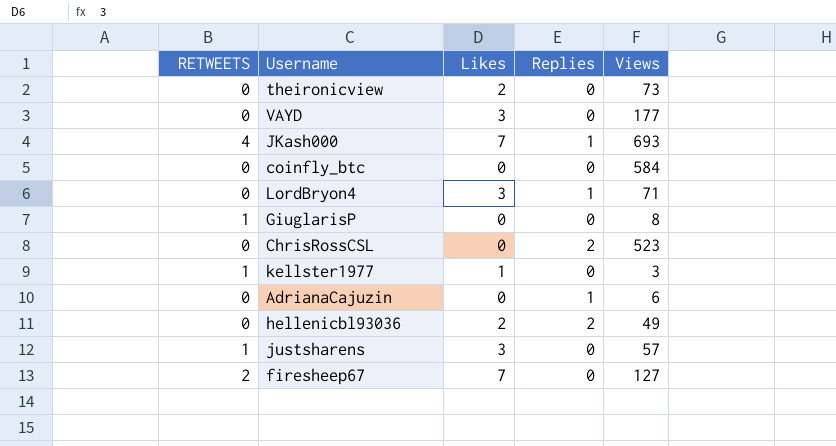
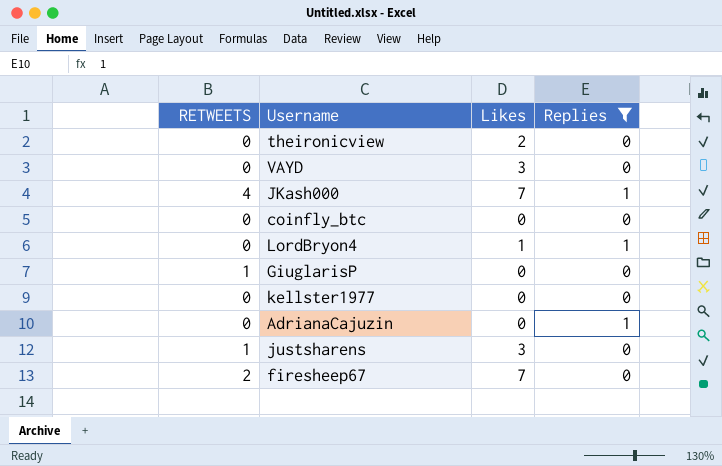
filter: none -> Replies != 2
column Views | position: 5 -> none
LordBryon4 | Likes: 3 -> 1
kellster1977 | RETWEETS: 1 -> 0
kellster1977 | Likes: 1 -> 0

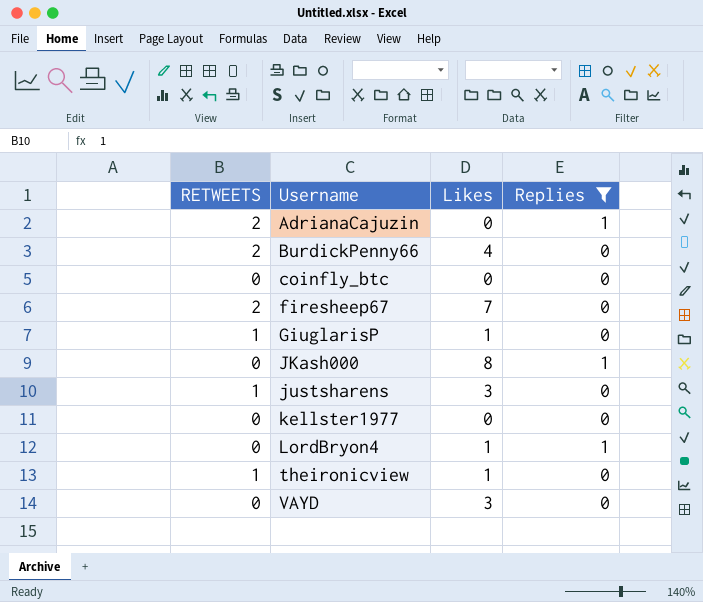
row order: none -> Username ascending
AdrianaCajuzin | RETWEETS: 0 -> 2
row BurdickPenny66: none -> 2 | 4 | 0
GiuglarisP | Likes: 0 -> 1
JKash000 | RETWEETS: 4 -> 0
JKash000 | Likes: 7 -> 8
theironicview | RETWEETS: 0 -> 1
theironicview | Likes: 2 -> 1

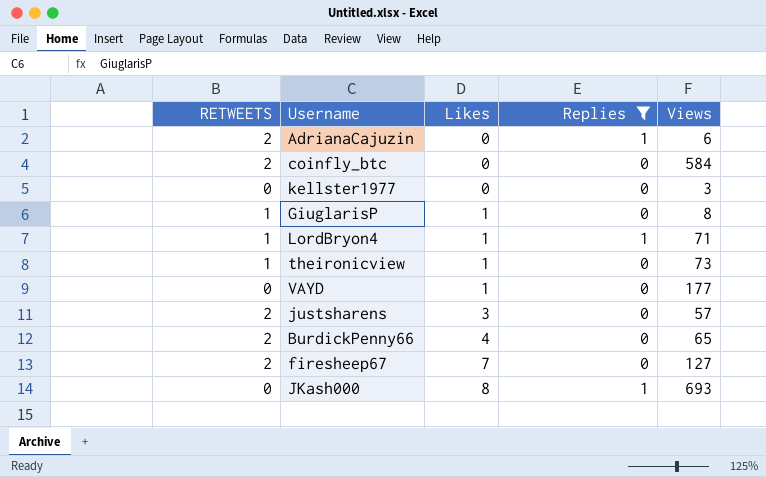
row order: Username ascending -> Likes ascending
column Views | position: none -> 5
coinfly_btc | RETWEETS: 0 -> 2
LordBryon4 | RETWEETS: 0 -> 1
VAYD | Likes: 3 -> 1
justsharens | RETWEETS: 1 -> 2

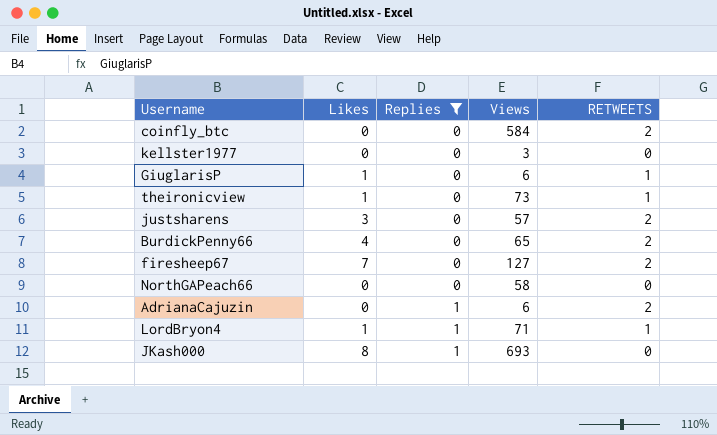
row order: Likes ascending -> Replies ascending
column RETWEETS | position: 1 -> 5
row VAYD: 0 | 1 | 0 | 177 -> none
GiuglarisP | Views: 8 -> 6
row NorthGAPeach66: none -> 0 | 0 | 58 | 0

